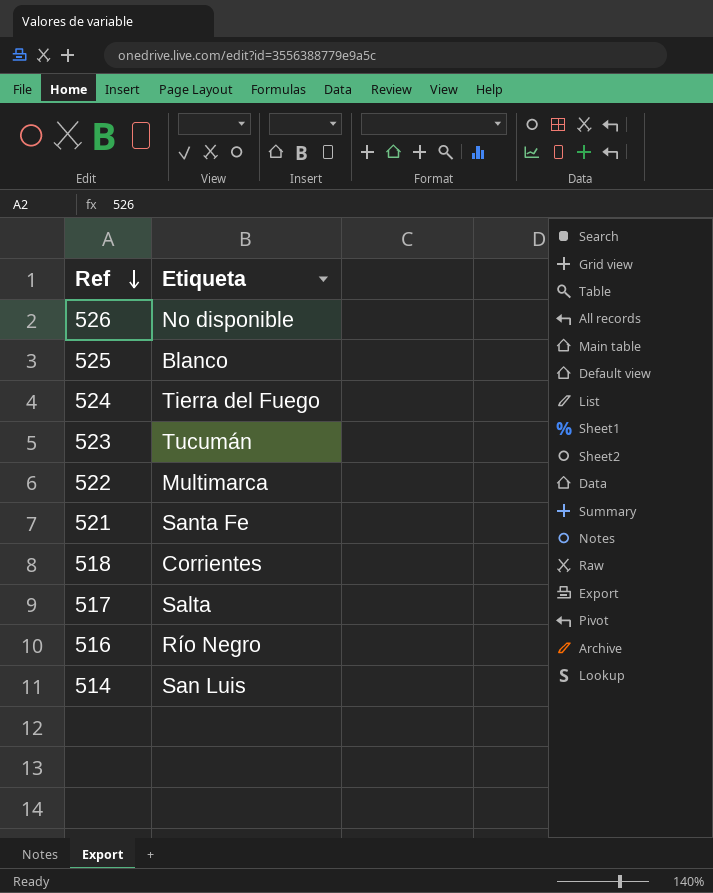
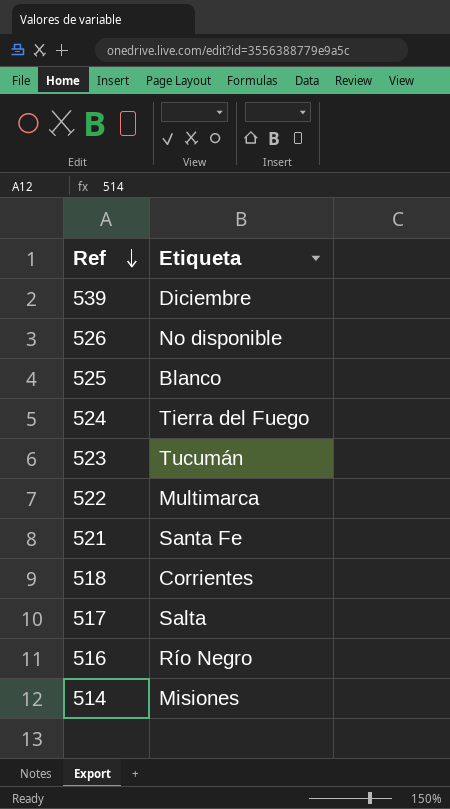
row 539: none -> Diciembre
514 | Etiqueta: San Luis -> Misiones

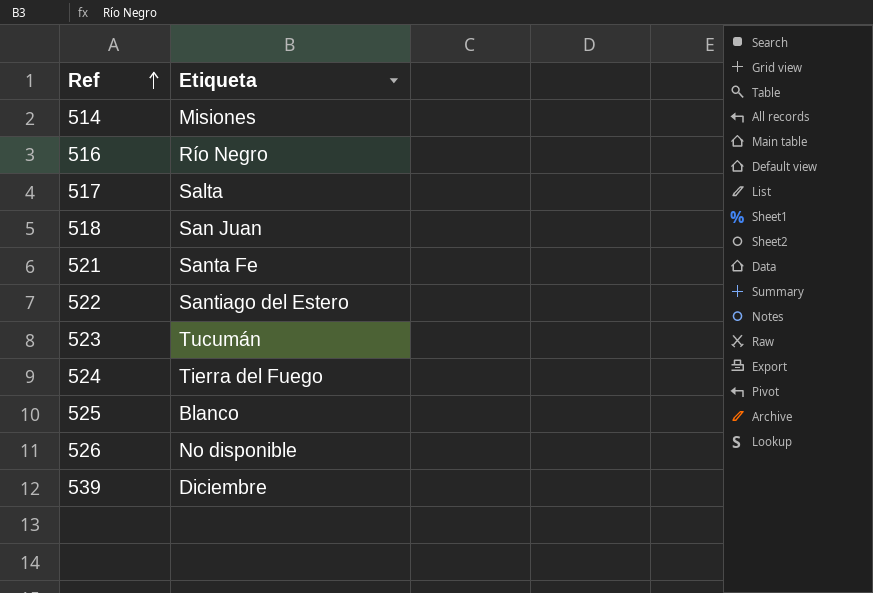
row order: Ref descending -> Ref ascending
518 | Etiqueta: Corrientes -> San Juan
522 | Etiqueta: Multimarca -> Santiago del Estero

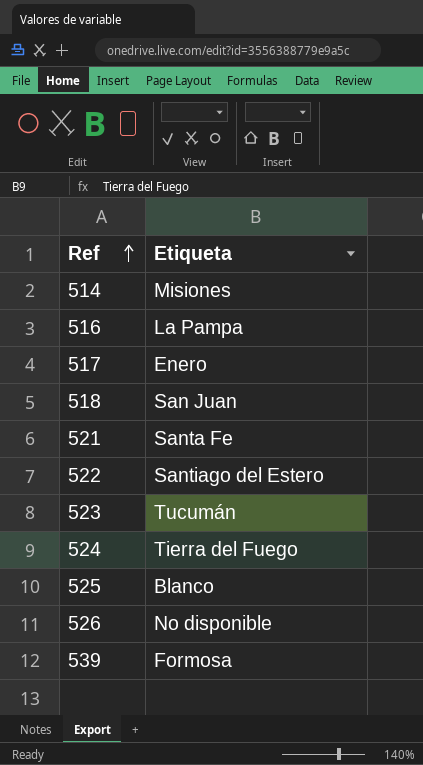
516 | Etiqueta: Río Negro -> La Pampa
517 | Etiqueta: Salta -> Enero
539 | Etiqueta: Diciembre -> Formosa

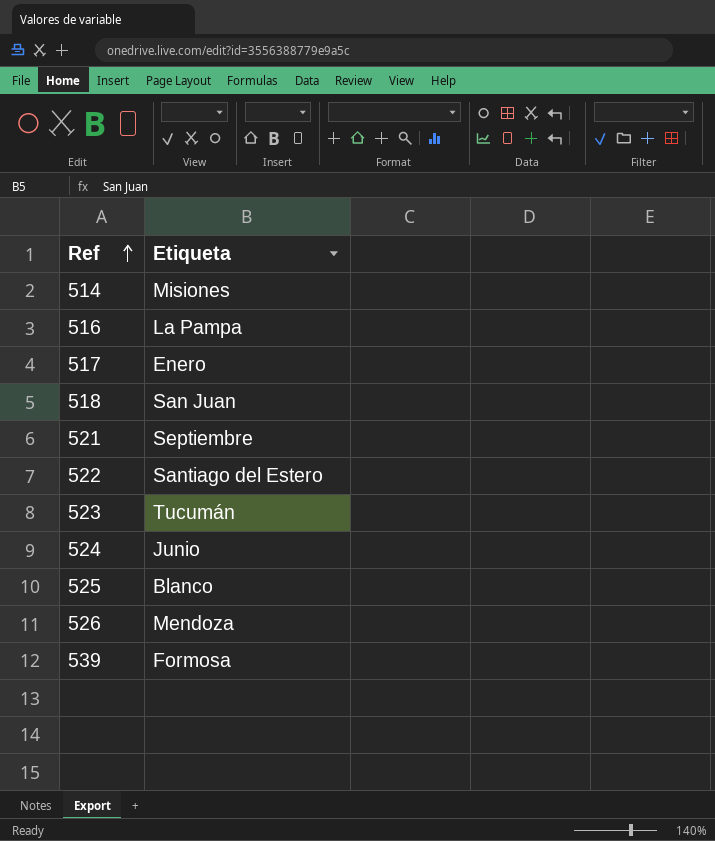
521 | Etiqueta: Santa Fe -> Septiembre
524 | Etiqueta: Tierra del Fuego -> Junio
526 | Etiqueta: No disponible -> Mendoza

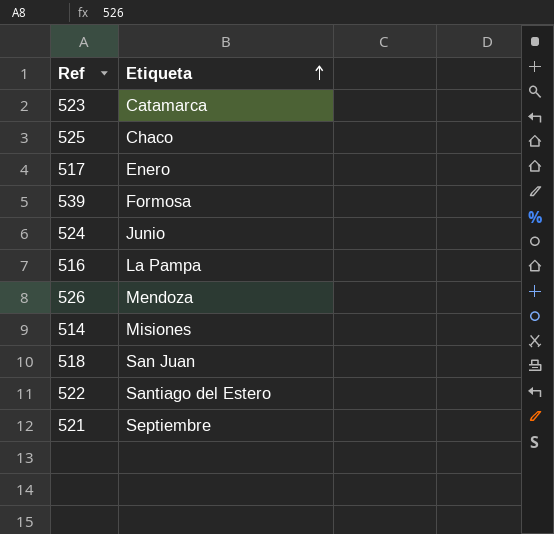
row order: Ref ascending -> Etiqueta ascending
523 | Etiqueta: Tucumán -> Catamarca
525 | Etiqueta: Blanco -> Chaco

